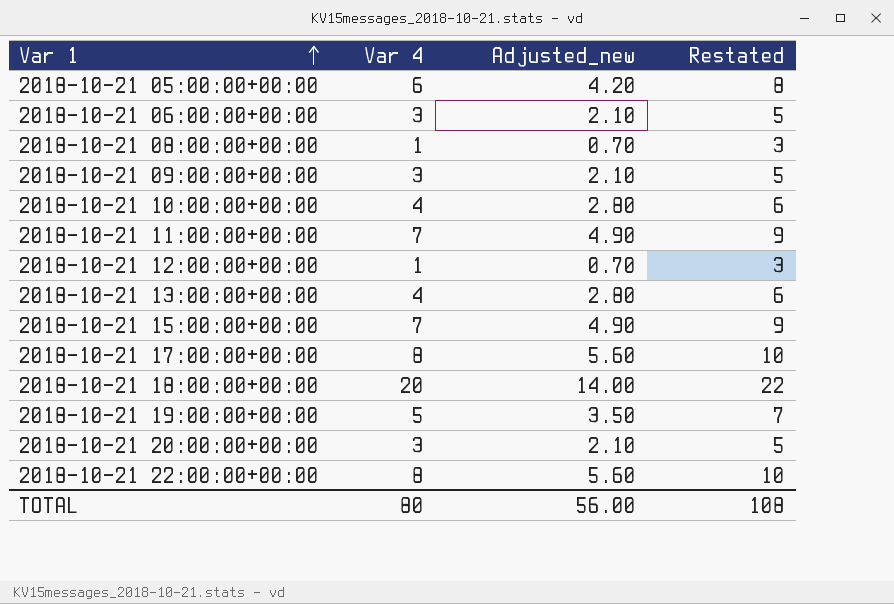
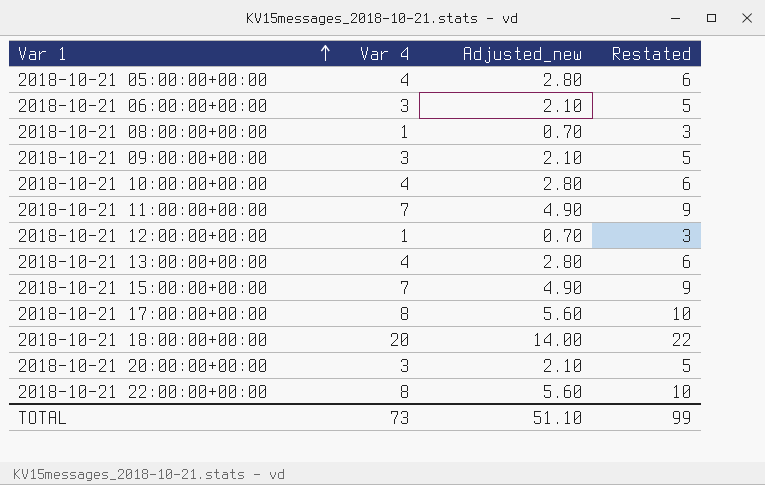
row 2018-10-21 19:00:00+00:00: 5 | 3.50 | 7 -> none
2018-10-21 05:00:00+00:00 | Var 4: 6 -> 4
2018-10-21 05:00:00+00:00 | Adjusted_new: 4.20 -> 2.80
2018-10-21 05:00:00+00:00 | Restated: 8 -> 6
TOTAL | Var 4: 80 -> 73
TOTAL | Adjusted_new: 56.00 -> 51.10
TOTAL | Restated: 108 -> 99

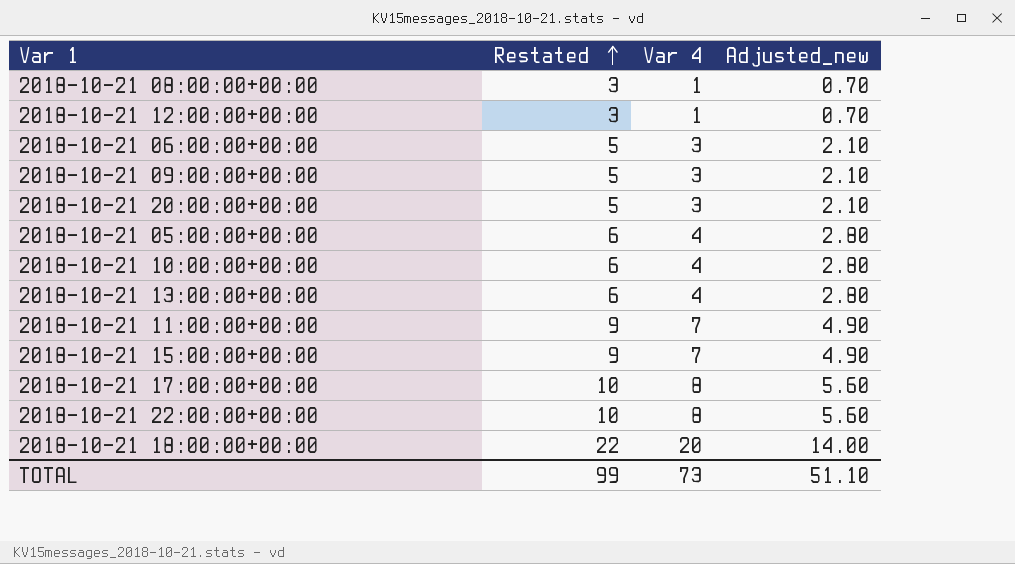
row order: Var 1 ascending -> Restated ascending
column Restated | position: 4 -> 2

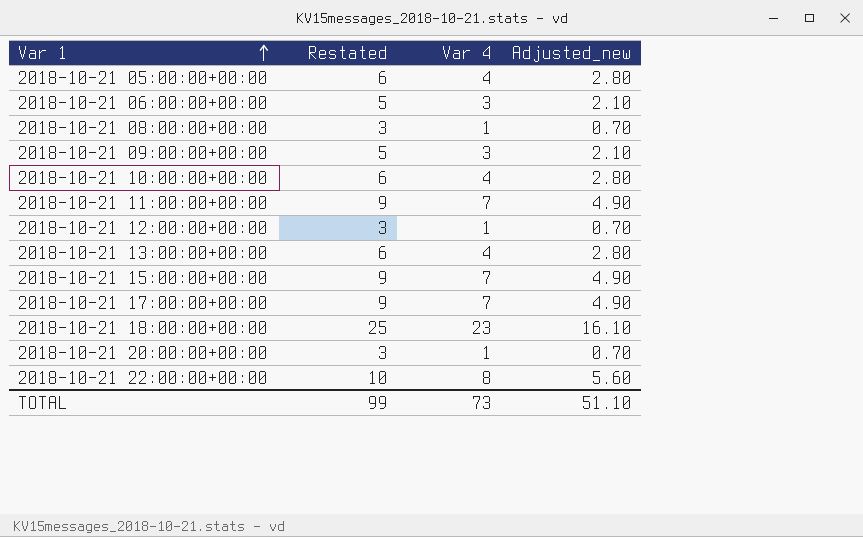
row order: Restated ascending -> Var 1 ascending
2018-10-21 17:00:00+00:00 | Restated: 10 -> 9
2018-10-21 17:00:00+00:00 | Var 4: 8 -> 7
2018-10-21 17:00:00+00:00 | Adjusted_new: 5.60 -> 4.90
2018-10-21 18:00:00+00:00 | Restated: 22 -> 25
2018-10-21 18:00:00+00:00 | Var 4: 20 -> 23
2018-10-21 18:00:00+00:00 | Adjusted_new: 14.00 -> 16.10
2018-10-21 20:00:00+00:00 | Restated: 5 -> 3
2018-10-21 20:00:00+00:00 | Var 4: 3 -> 1
2018-10-21 20:00:00+00:00 | Adjusted_new: 2.10 -> 0.70

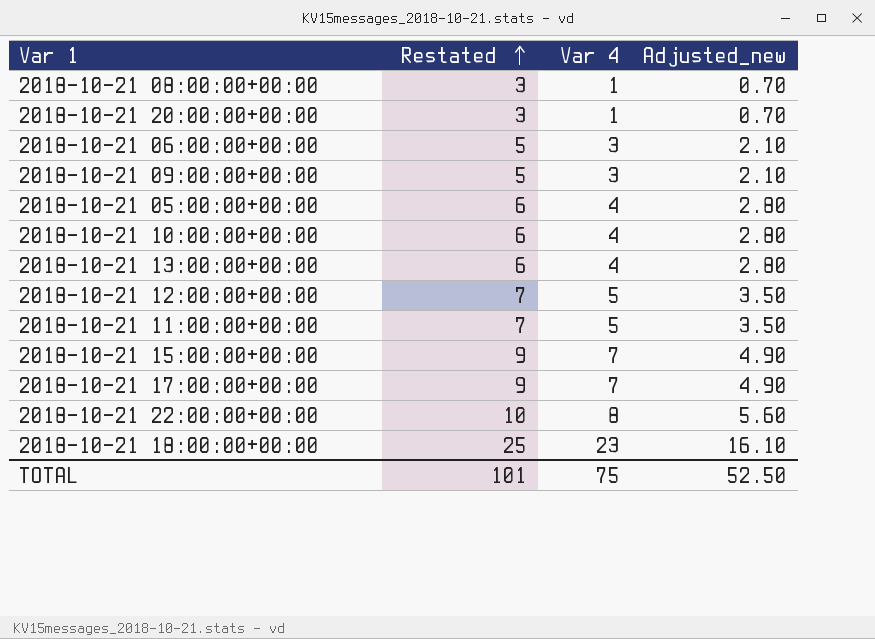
row order: Var 1 ascending -> Restated ascending
2018-10-21 12:00:00+00:00 | Restated: 3 -> 7
2018-10-21 12:00:00+00:00 | Var 4: 1 -> 5
2018-10-21 12:00:00+00:00 | Adjusted_new: 0.70 -> 3.50
2018-10-21 11:00:00+00:00 | Restated: 9 -> 7
2018-10-21 11:00:00+00:00 | Var 4: 7 -> 5
2018-10-21 11:00:00+00:00 | Adjusted_new: 4.90 -> 3.50
TOTAL | Restated: 99 -> 101
TOTAL | Var 4: 73 -> 75
TOTAL | Adjusted_new: 51.10 -> 52.50

